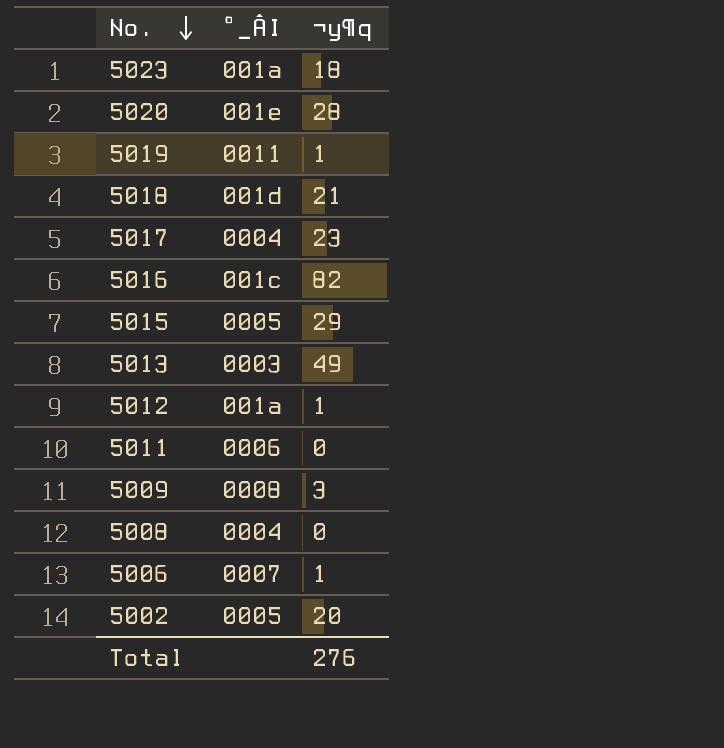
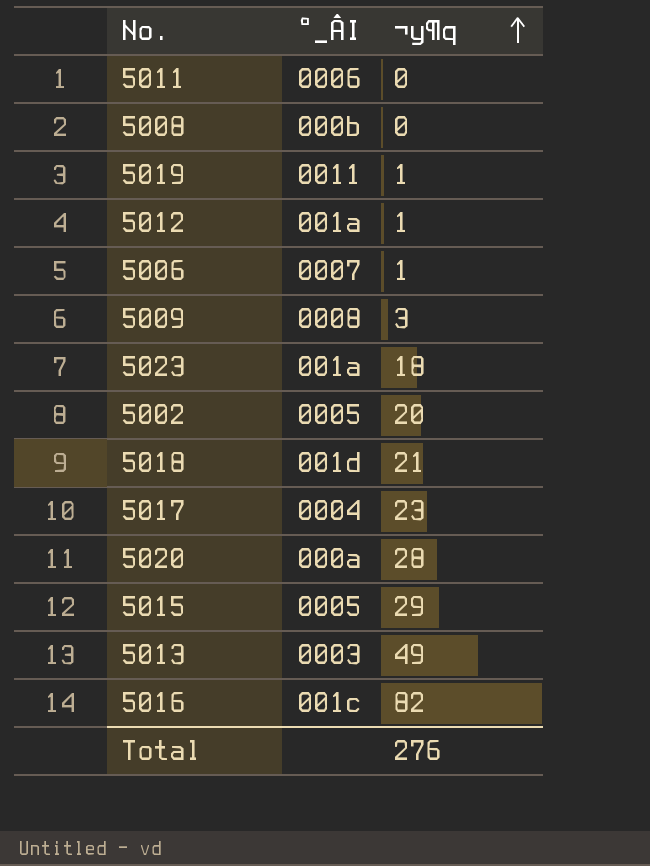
row order: No. descending -> ¬y¶q ascending
5008 | °_ÂI: 0004 -> 000b
5020 | °_ÂI: 001e -> 000a

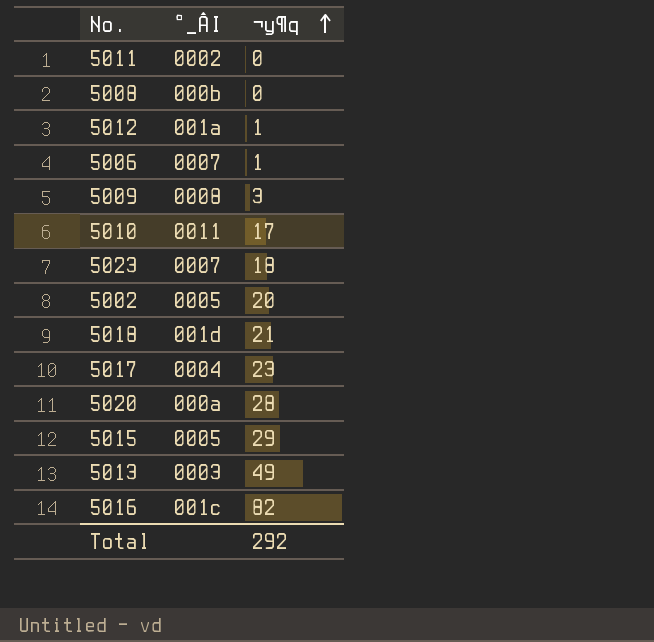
row 5019: 0011 | 1 -> none
5011 | °_ÂI: 0006 -> 0002
row 5010: none -> 0011 | 17
5023 | °_ÂI: 001a -> 0007
Total | ¬y¶q: 276 -> 292

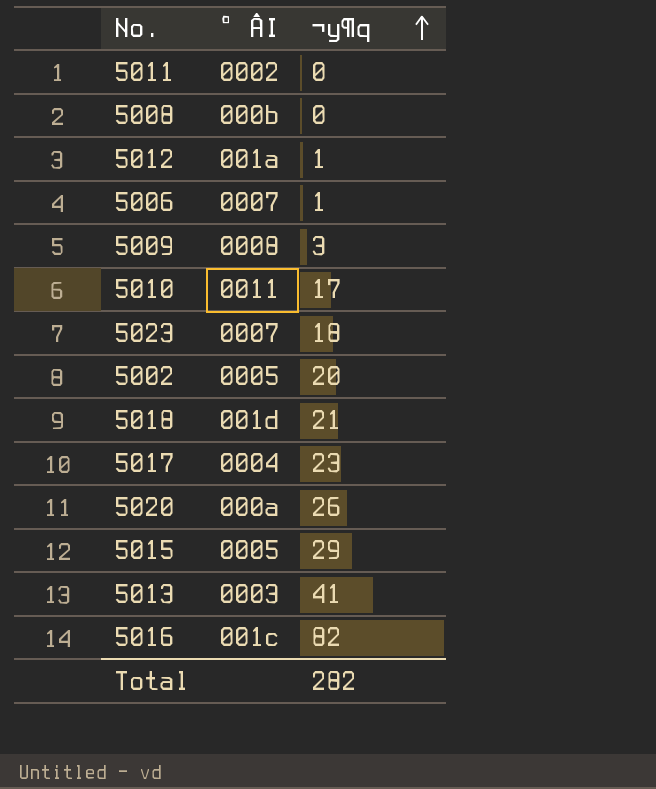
column name: °_ÂI -> ° ÂI
5020 | ¬y¶q: 28 -> 26
5013 | ¬y¶q: 49 -> 41
Total | ¬y¶q: 292 -> 282

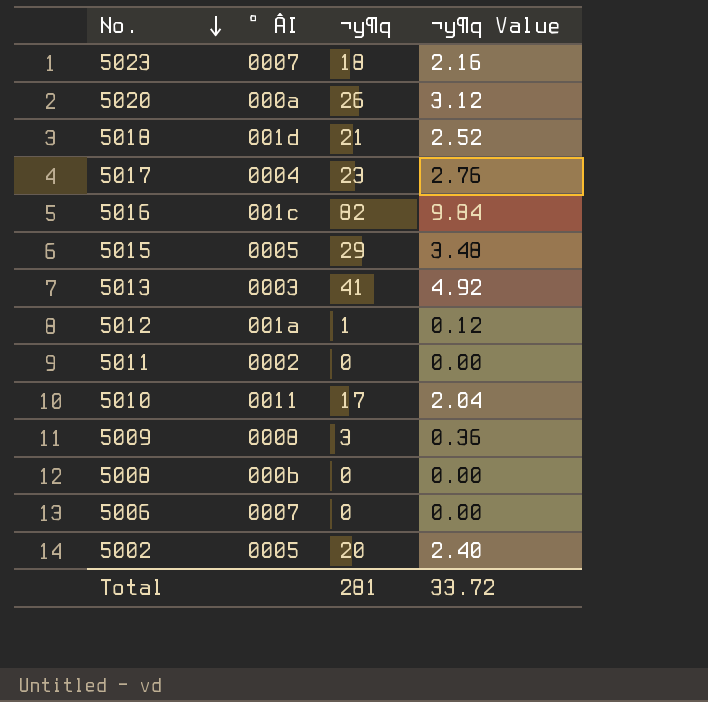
row order: ¬y¶q ascending -> No. descending
column ¬y¶q Value | formula: none -> [¬y¶q] * 0.12
5006 | ¬y¶q: 1 -> 0
Total | ¬y¶q: 282 -> 281

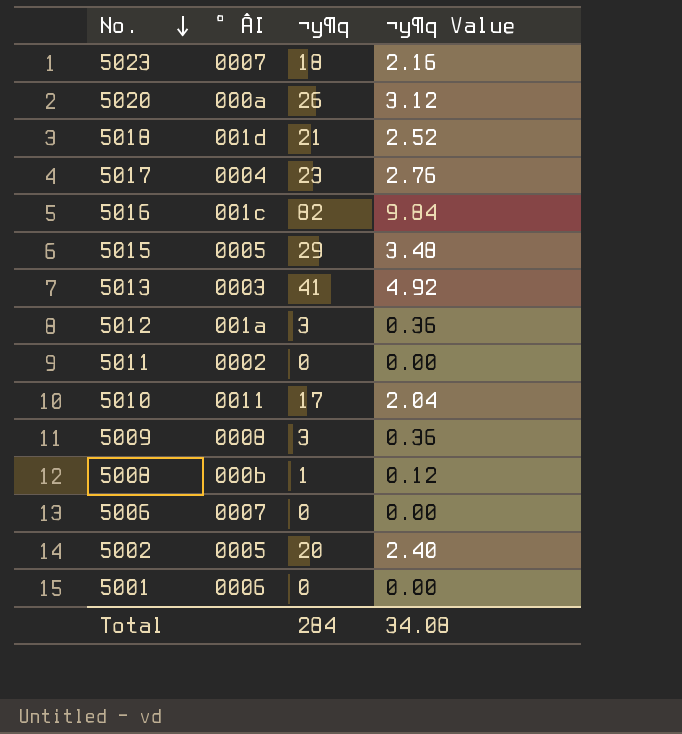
5012 | ¬y¶q: 1 -> 3
5012 | ¬y¶q Value: 0.12 -> 0.36
5008 | ¬y¶q: 0 -> 1
5008 | ¬y¶q Value: 0.00 -> 0.12
row 5001: none -> 0006 | 0 | 0.00
Total | ¬y¶q: 281 -> 284
Total | ¬y¶q Value: 33.72 -> 34.08

